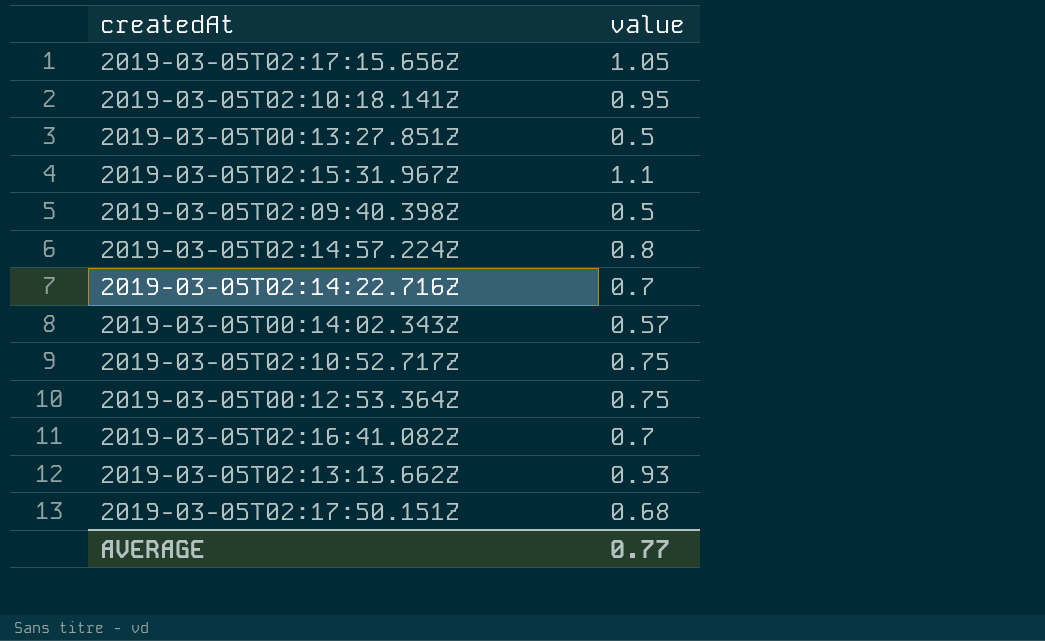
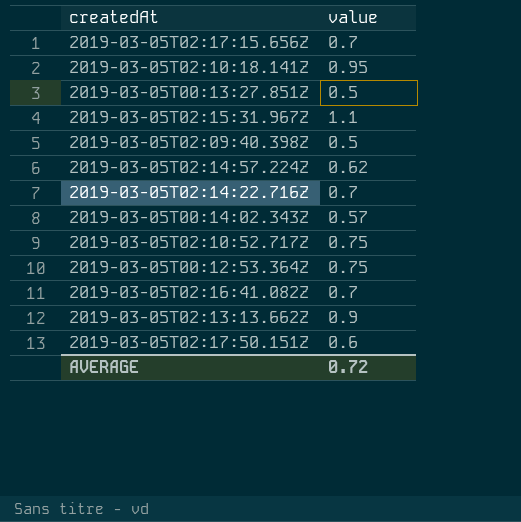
2019-03-05T02:17:15.656Z | value: 1.05 -> 0.7
2019-03-05T02:14:57.224Z | value: 0.8 -> 0.62
2019-03-05T02:13:13.662Z | value: 0.93 -> 0.9
2019-03-05T02:17:50.151Z | value: 0.68 -> 0.6
AVERAGE | value: 0.77 -> 0.72

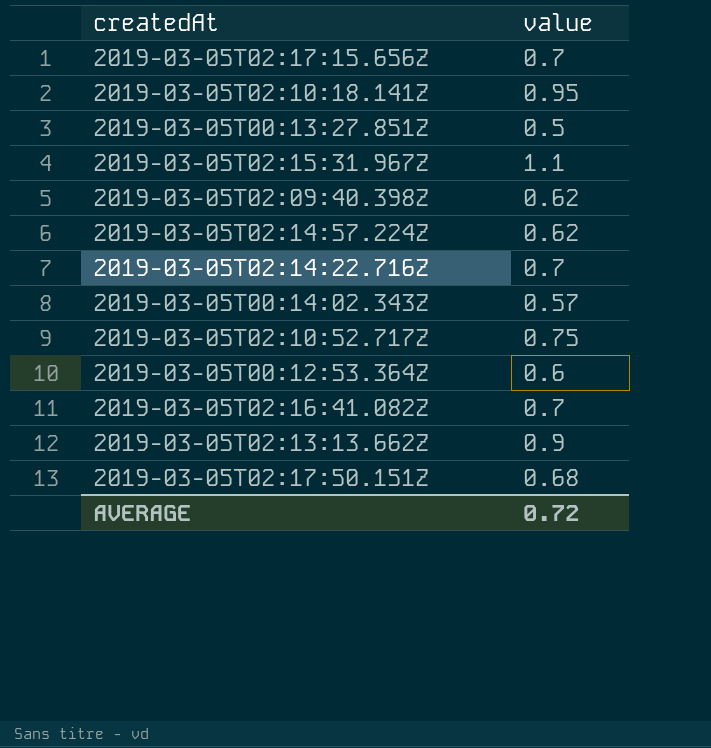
2019-03-05T02:09:40.398Z | value: 0.5 -> 0.62
2019-03-05T00:12:53.364Z | value: 0.75 -> 0.6
2019-03-05T02:17:50.151Z | value: 0.6 -> 0.68

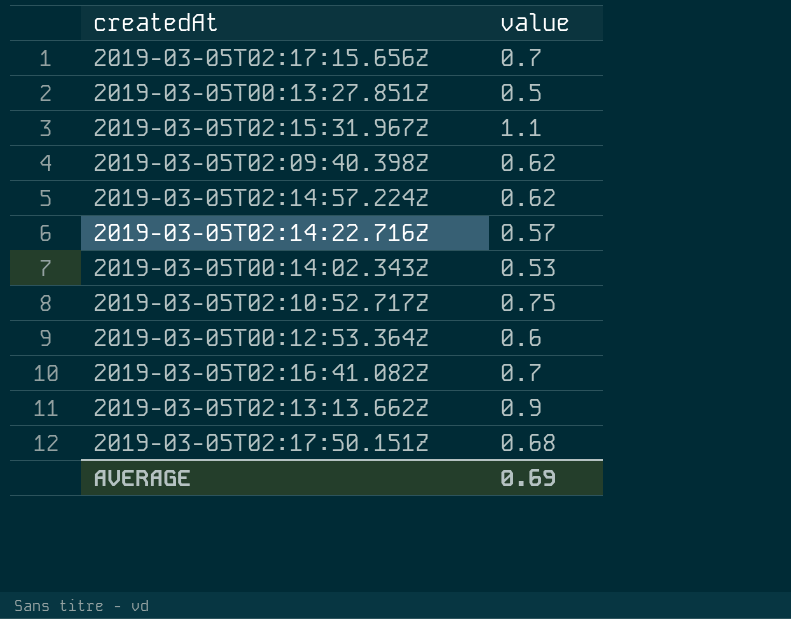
row 2019-03-05T02:10:18.141Z: 0.95 -> none
2019-03-05T02:14:22.716Z | value: 0.7 -> 0.57
2019-03-05T00:14:02.343Z | value: 0.57 -> 0.53
AVERAGE | value: 0.72 -> 0.69

